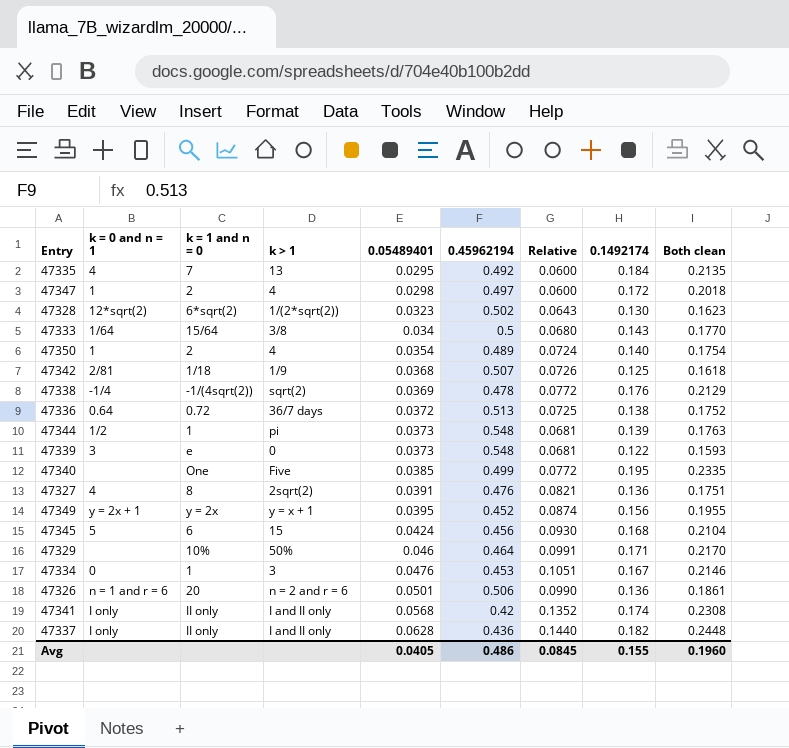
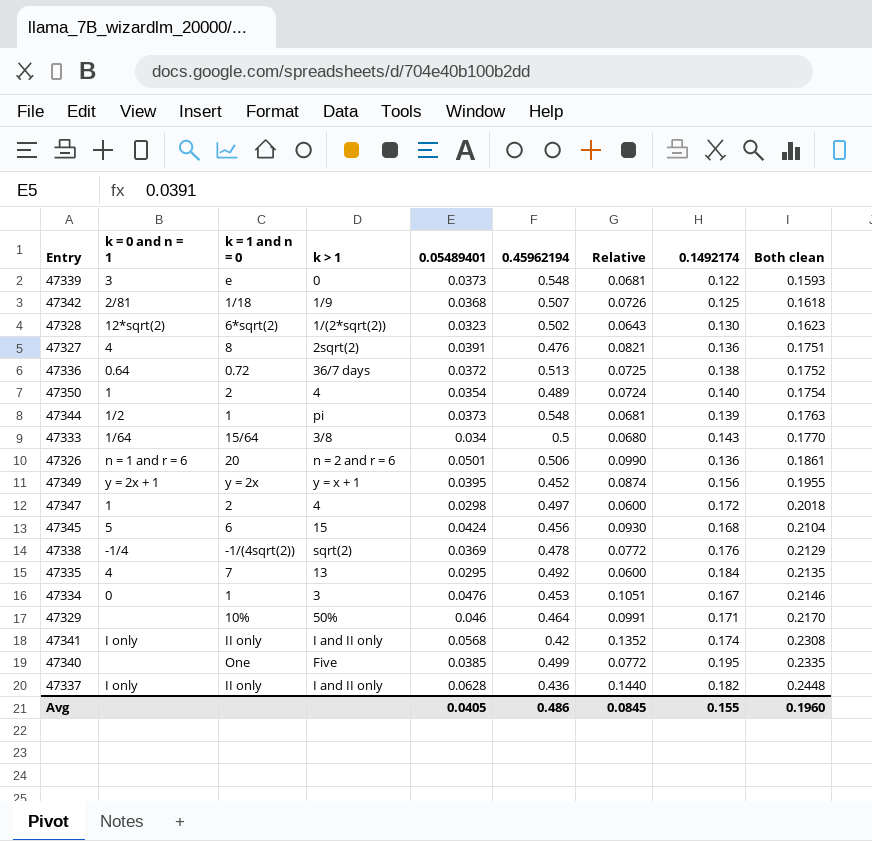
row order: 0.05489401 ascending -> Both clean ascending

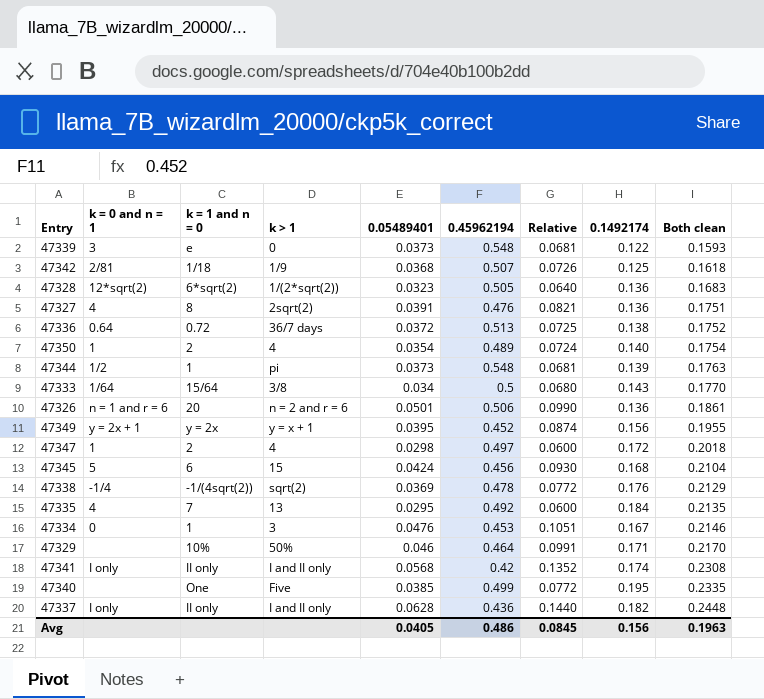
47328 | 0.45962194: 0.502 -> 0.505
47328 | Relative: 0.0643 -> 0.0640
47328 | 0.1492174: 0.130 -> 0.136
47328 | Both clean: 0.1623 -> 0.1683
Avg | 0.1492174: 0.155 -> 0.156
Avg | Both clean: 0.1960 -> 0.1963

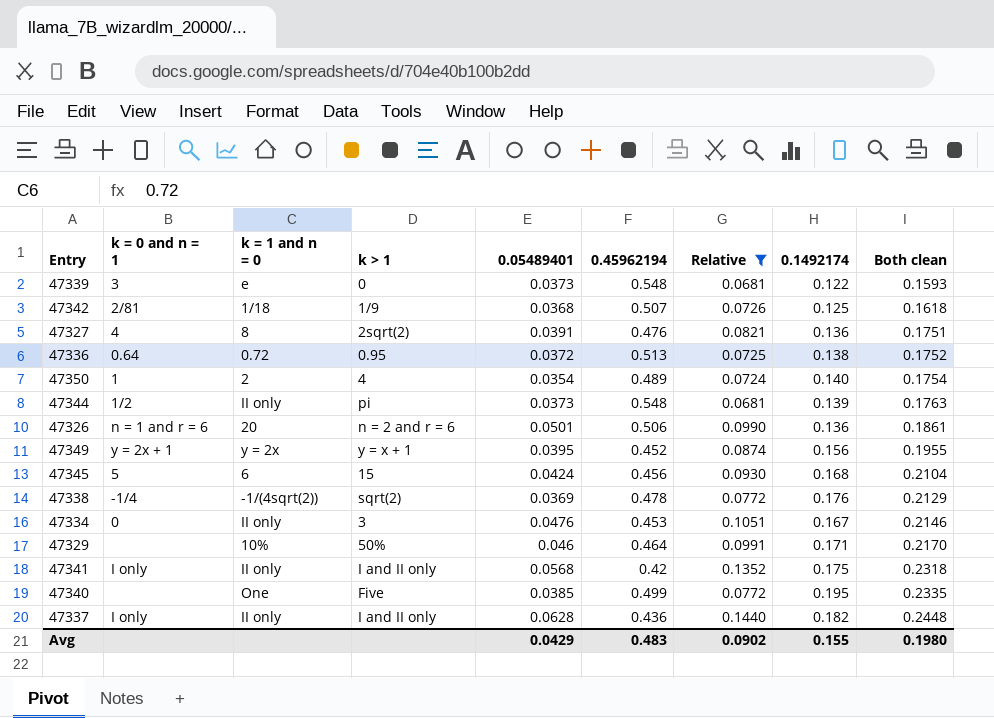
filter: none -> Relative >= 0.0681
47336 | k > 1: 36/7 days -> 0.95
47344 | k = 1 and n = 0: 1 -> II only
47334 | k = 1 and n = 0: 1 -> II only
47341 | 0.1492174: 0.174 -> 0.175
47341 | Both clean: 0.2308 -> 0.2318
Avg | 0.05489401: 0.0405 -> 0.0429
Avg | 0.45962194: 0.486 -> 0.483
Avg | Relative: 0.0845 -> 0.0902
Avg | 0.1492174: 0.156 -> 0.155
Avg | Both clean: 0.1963 -> 0.1980

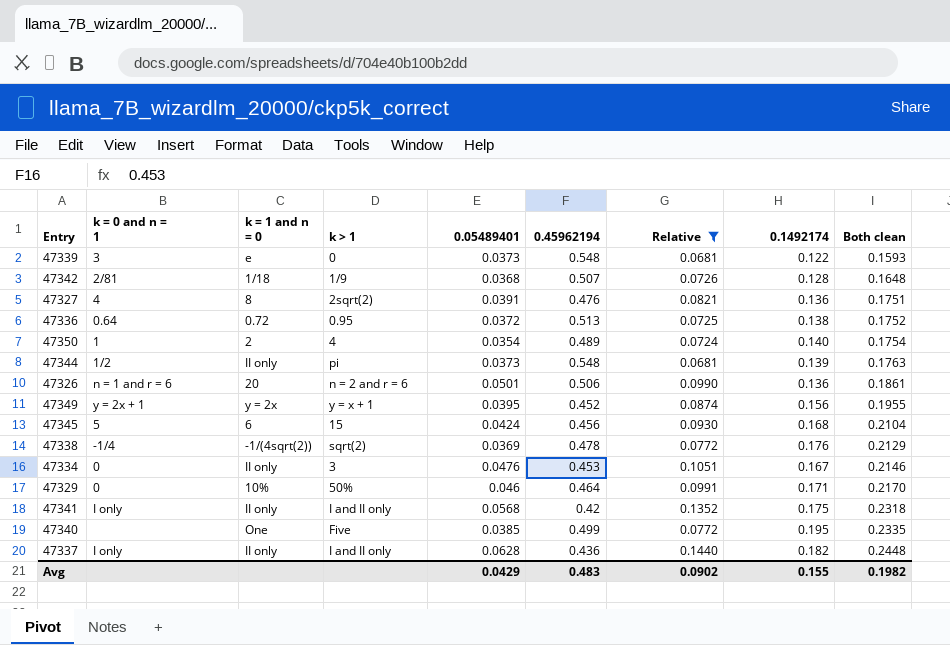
47342 | 0.1492174: 0.125 -> 0.128
47342 | Both clean: 0.1618 -> 0.1648
47329 | k = 0 and n = 1: none -> 0
Avg | Both clean: 0.1980 -> 0.1982

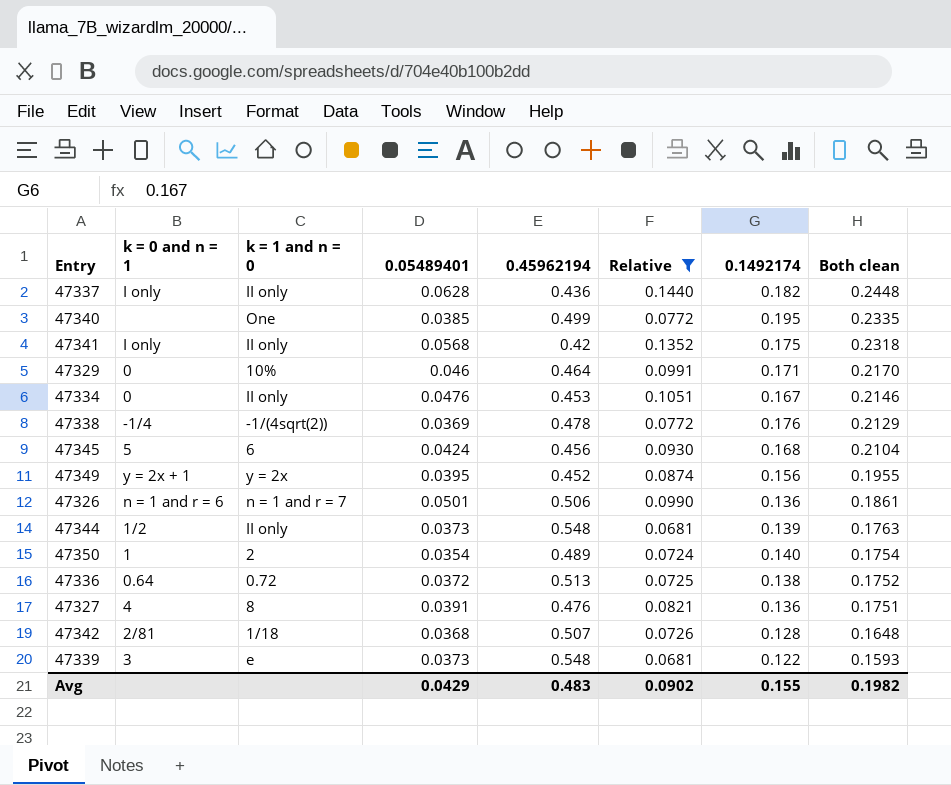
row order: Both clean ascending -> Both clean descending
column k > 1 | position: 4 -> none
47326 | k = 1 and n = 0: 20 -> n = 1 and r = 7

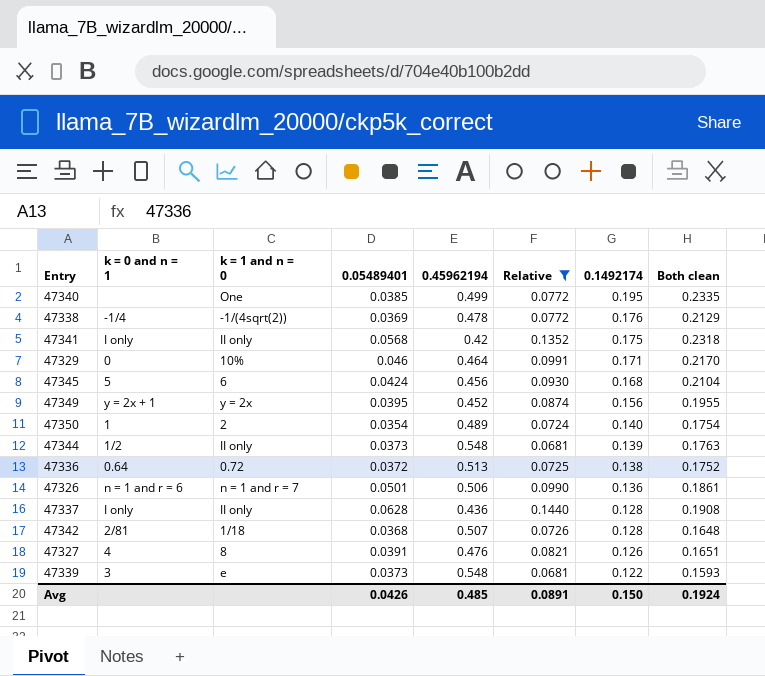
row order: Both clean descending -> 0.1492174 descending
row 47334: 0 | II only | 0.0476 | 0.453 | 0.1051 | 0.167 | 0.2146 -> none
47337 | 0.1492174: 0.182 -> 0.128
47337 | Both clean: 0.2448 -> 0.1908
47327 | 0.1492174: 0.136 -> 0.126
47327 | Both clean: 0.1751 -> 0.1651
Avg | 0.05489401: 0.0429 -> 0.0426
Avg | 0.45962194: 0.483 -> 0.485
Avg | Relative: 0.0902 -> 0.0891
Avg | 0.1492174: 0.155 -> 0.150
Avg | Both clean: 0.1982 -> 0.1924

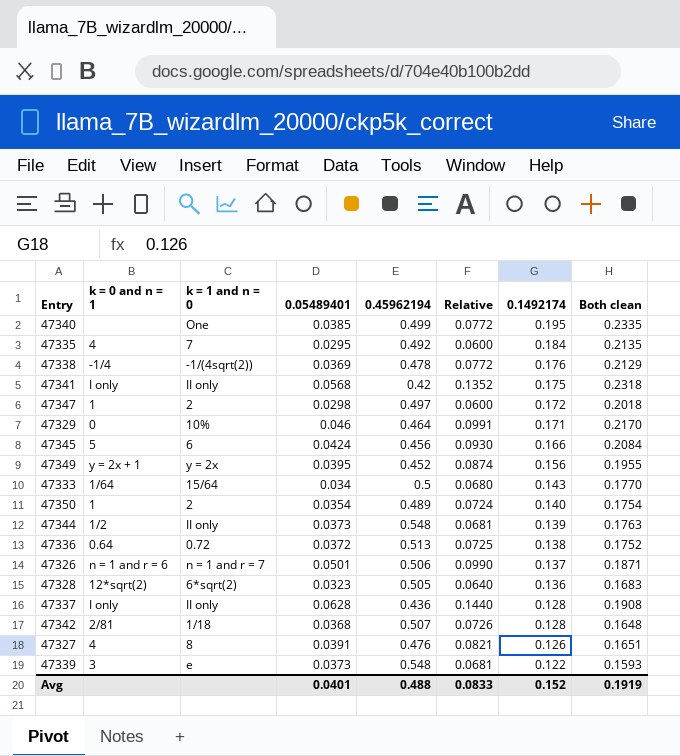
filter: Relative >= 0.0681 -> none
47345 | 0.1492174: 0.168 -> 0.166
47345 | Both clean: 0.2104 -> 0.2084
47326 | 0.1492174: 0.136 -> 0.137
47326 | Both clean: 0.1861 -> 0.1871
Avg | 0.05489401: 0.0426 -> 0.0401
Avg | 0.45962194: 0.485 -> 0.488
Avg | Relative: 0.0891 -> 0.0833
Avg | 0.1492174: 0.150 -> 0.152
Avg | Both clean: 0.1924 -> 0.1919

